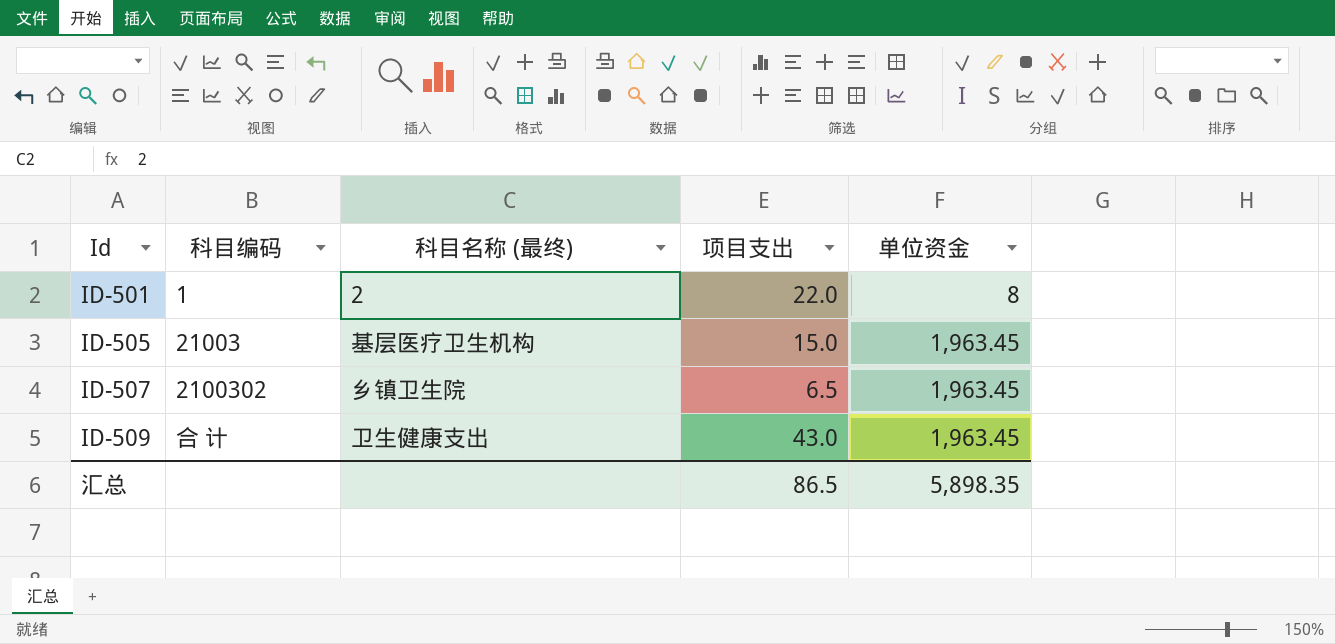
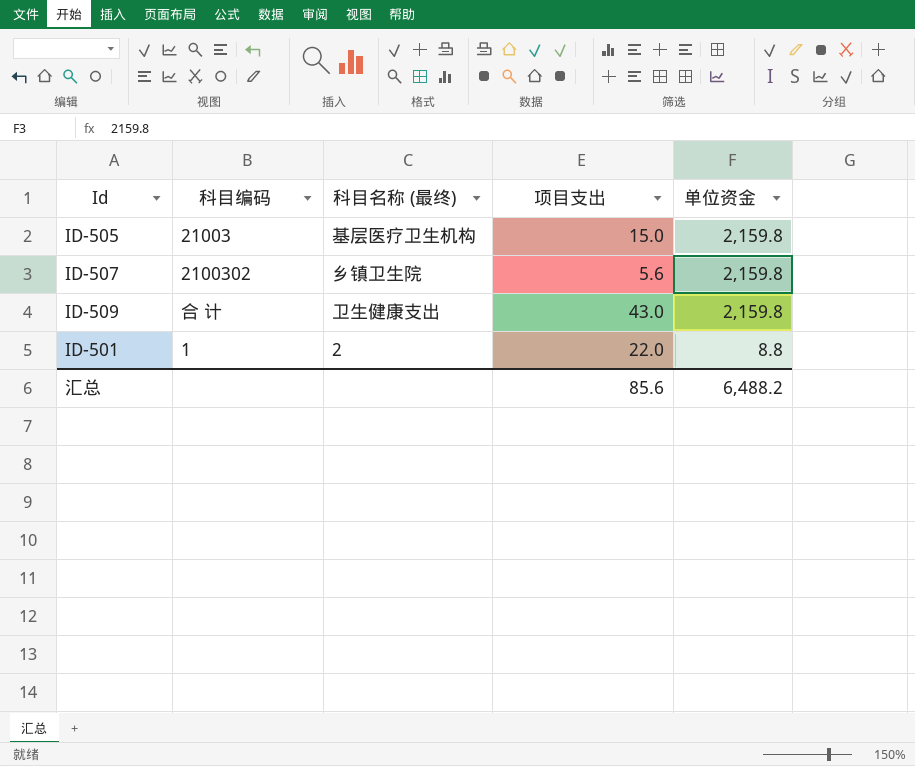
row order: Id ascending -> 单位资金 descending
ID-505 | 单位资金: 1,963.45 -> 2,159.8
ID-507 | 项目支出: 6.5 -> 5.6
ID-507 | 单位资金: 1,963.45 -> 2,159.8
ID-509 | 单位资金: 1,963.45 -> 2,159.8
ID-501 | 单位资金: 8 -> 8.8
汇总 | 项目支出: 86.5 -> 85.6
汇总 | 单位资金: 5,898.35 -> 6,488.2

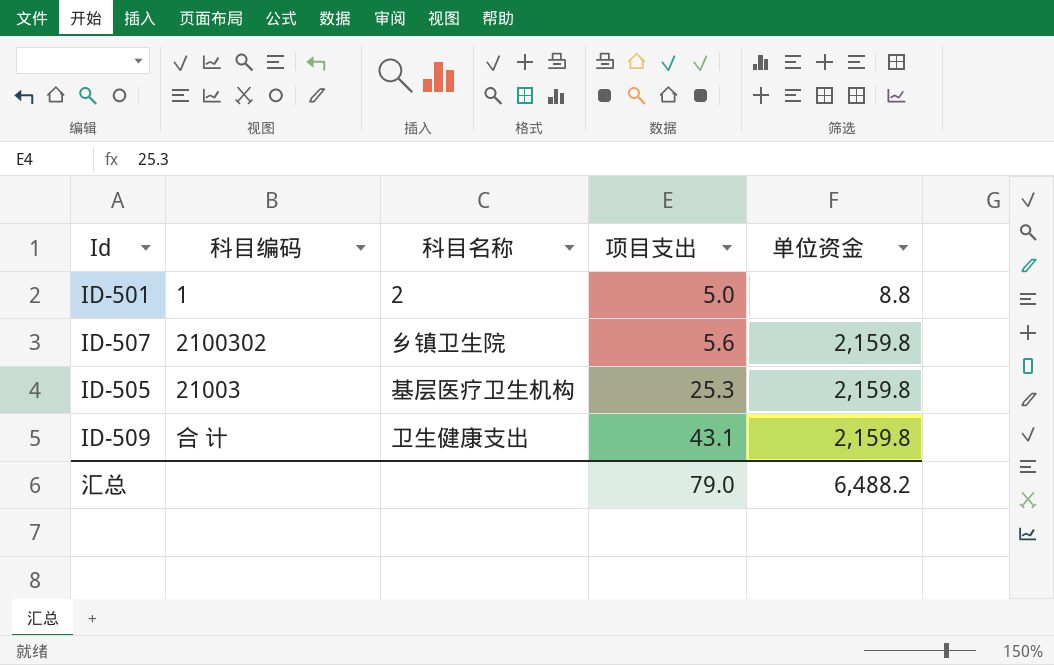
row order: 单位资金 descending -> 项目支出 ascending
column name: 科目名称 (最终) -> 科目名称
ID-501 | 项目支出: 22.0 -> 5.0
ID-505 | 项目支出: 15.0 -> 25.3
ID-509 | 项目支出: 43.0 -> 43.1
汇总 | 项目支出: 85.6 -> 79.0

